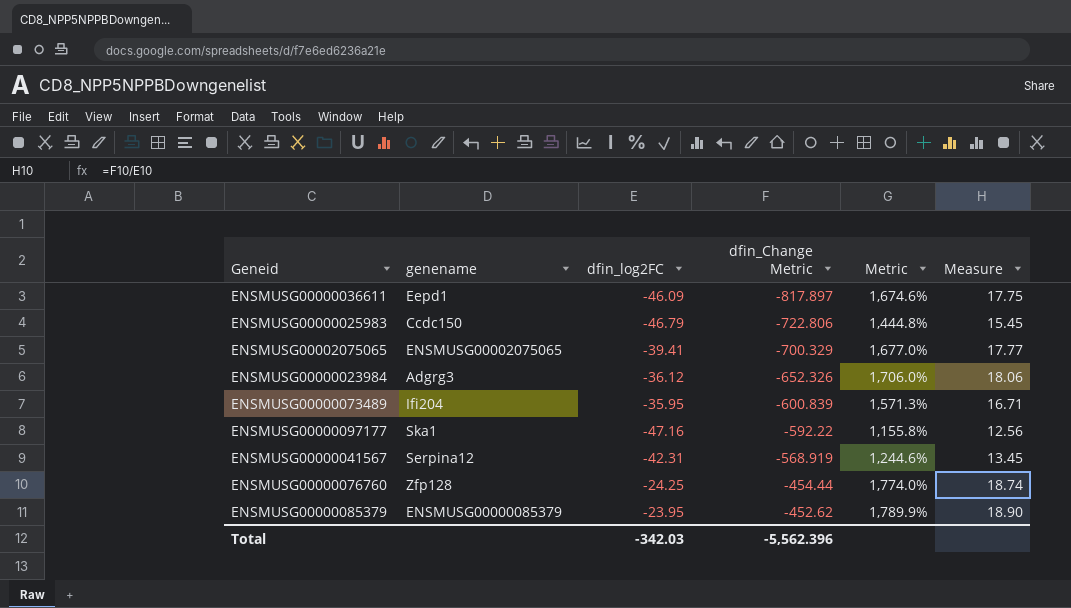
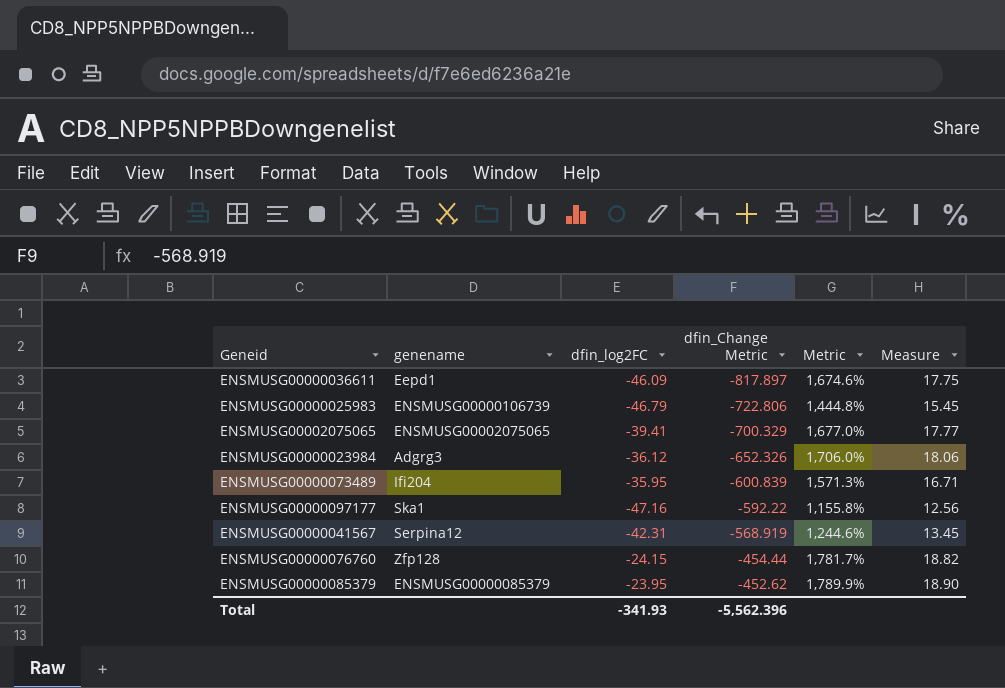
ENSMUSG00000025983 | genename: Ccdc150 -> ENSMUSG00000106739
ENSMUSG00000076760 | dfin_log2FC: -24.25 -> -24.15
ENSMUSG00000076760 | Metric: 1,774.0% -> 1,781.7%
ENSMUSG00000076760 | Measure: 18.74 -> 18.82
Total | dfin_log2FC: -342.03 -> -341.93

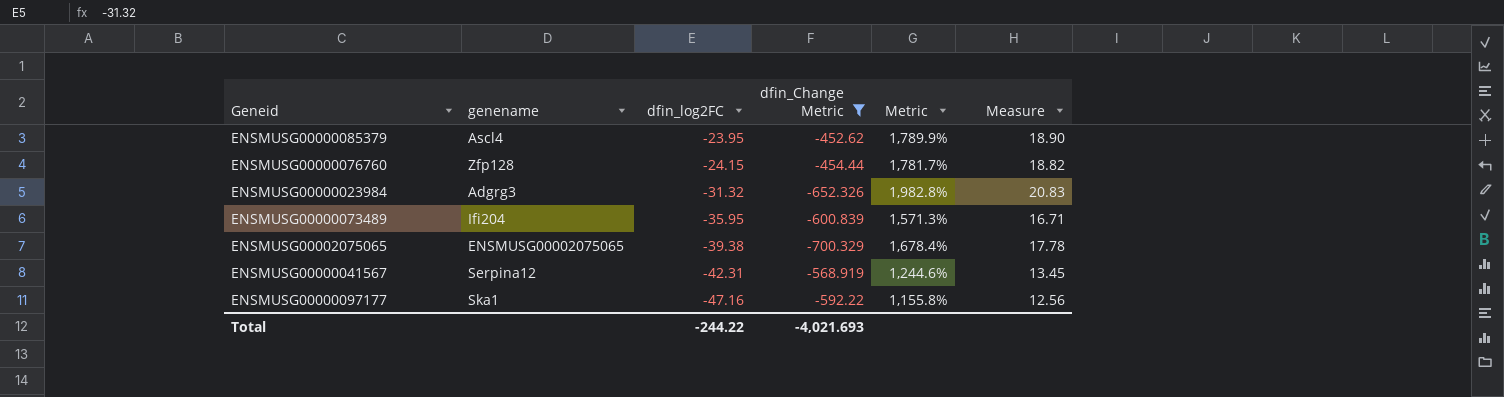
filter: none -> dfin_Change Metric >= -700.329
row order: dfin_Change Metric ascending -> dfin_log2FC descending
ENSMUSG00000085379 | genename: ENSMUSG00000085379 -> Ascl4
ENSMUSG00000023984 | dfin_log2FC: -36.12 -> -31.32
ENSMUSG00000023984 | Metric: 1,706.0% -> 1,982.8%
ENSMUSG00000023984 | Measure: 18.06 -> 20.83
ENSMUSG00002075065 | dfin_log2FC: -39.41 -> -39.38
ENSMUSG00002075065 | Metric: 1,677.0% -> 1,678.4%
ENSMUSG00002075065 | Measure: 17.77 -> 17.78
Total | dfin_log2FC: -341.93 -> -244.22
Total | dfin_Change Metric: -5,562.396 -> -4,021.693

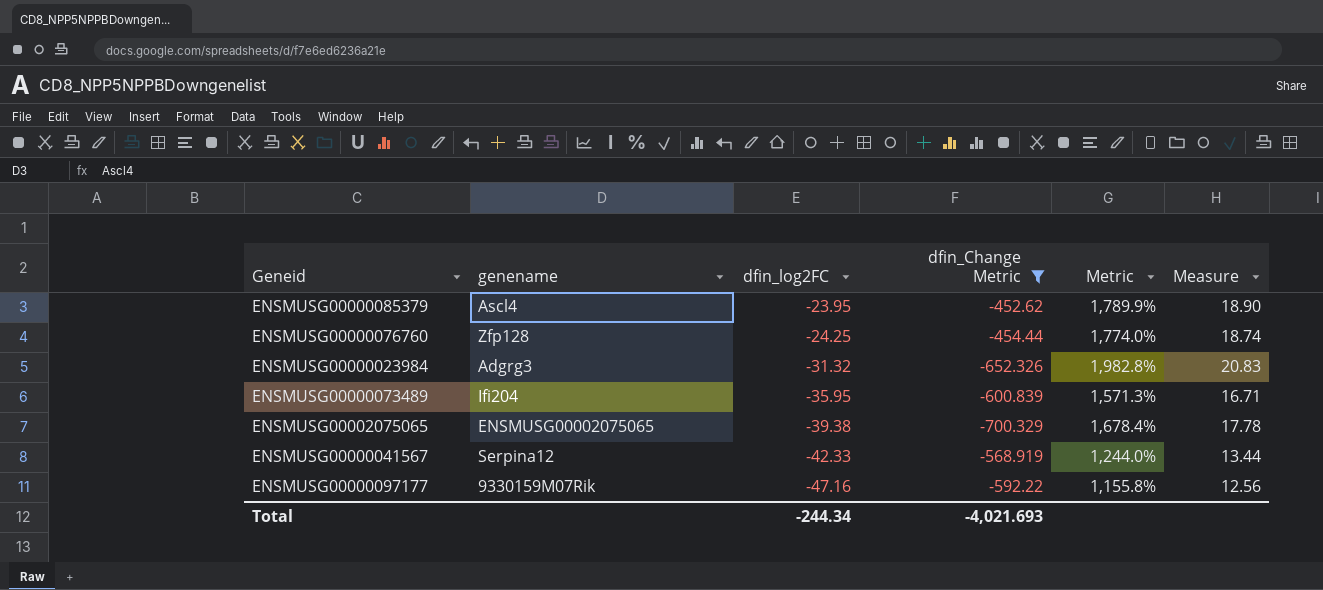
ENSMUSG00000076760 | dfin_log2FC: -24.15 -> -24.25
ENSMUSG00000076760 | Metric: 1,781.7% -> 1,774.0%
ENSMUSG00000076760 | Measure: 18.82 -> 18.74
ENSMUSG00000041567 | dfin_log2FC: -42.31 -> -42.33
ENSMUSG00000041567 | Metric: 1,244.6% -> 1,244.0%
ENSMUSG00000041567 | Measure: 13.45 -> 13.44
ENSMUSG00000097177 | genename: Ska1 -> 9330159M07Rik
Total | dfin_log2FC: -244.22 -> -244.34

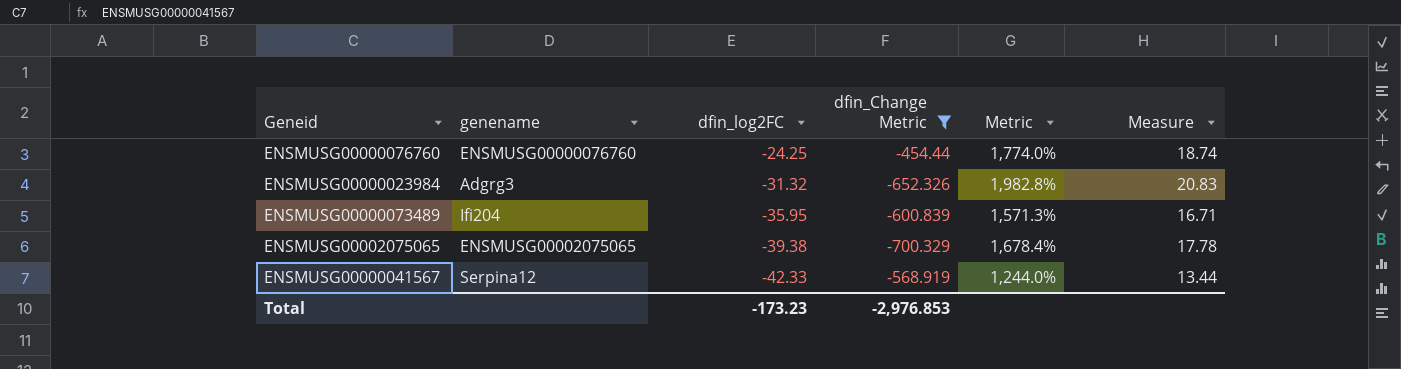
row ENSMUSG00000085379: Ascl4 | -23.95 | -452.62 | 1,789.9% | 18.90 -> none
row ENSMUSG00000097177: 9330159M07Rik | -47.16 | -592.22 | 1,155.8% | 12.56 -> none
ENSMUSG00000076760 | genename: Zfp128 -> ENSMUSG00000076760
Total | dfin_log2FC: -244.34 -> -173.23
Total | dfin_Change Metric: -4,021.693 -> -2,976.853

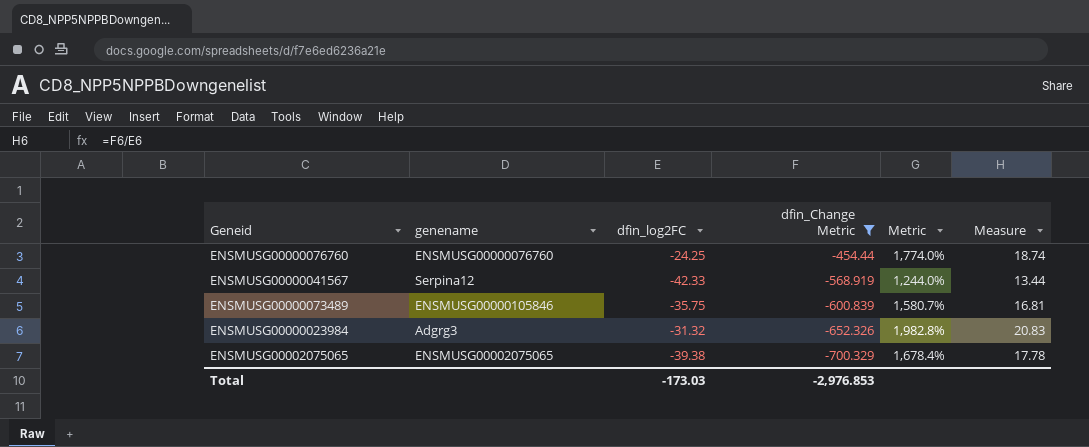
row order: dfin_log2FC descending -> dfin_Change Metric descending
ENSMUSG00000073489 | genename: Ifi204 -> ENSMUSG00000105846
ENSMUSG00000073489 | dfin_log2FC: -35.95 -> -35.75
ENSMUSG00000073489 | Metric: 1,571.3% -> 1,580.7%
ENSMUSG00000073489 | Measure: 16.71 -> 16.81
Total | dfin_log2FC: -173.23 -> -173.03

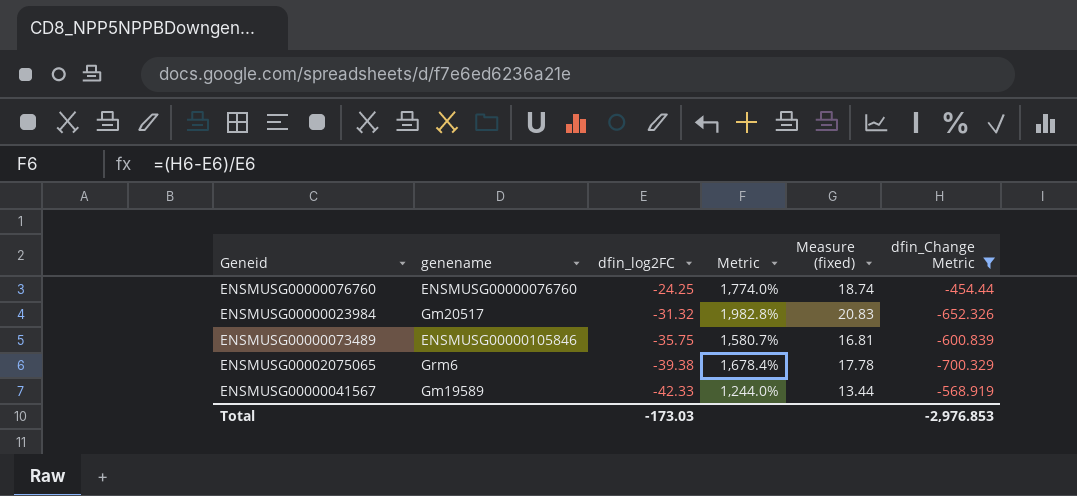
row order: dfin_Change Metric descending -> dfin_log2FC descending
column name: Measure -> Measure (fixed)
column dfin_Change Metric | position: 4 -> 6
ENSMUSG00000023984 | genename: Adgrg3 -> Gm20517
ENSMUSG00002075065 | genename: ENSMUSG00002075065 -> Grm6
ENSMUSG00000041567 | genename: Serpina12 -> Gm19589

